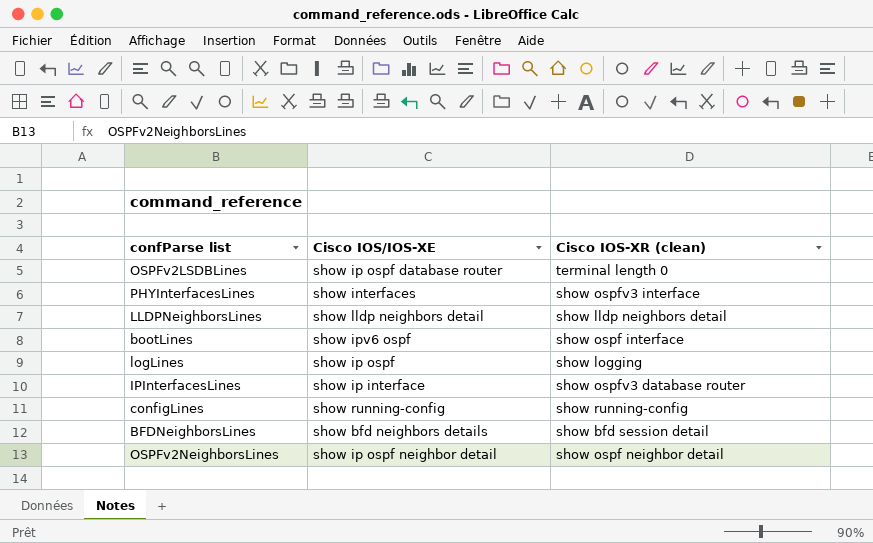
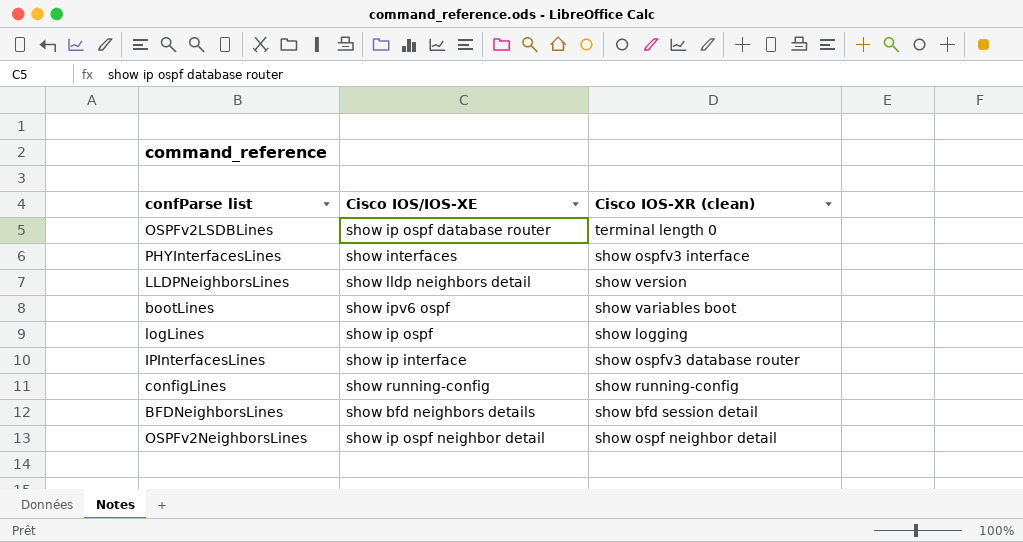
LLDPNeighborsLines | Cisco IOS-XR (clean): show lldp neighbors detail -> show version
bootLines | Cisco IOS-XR (clean): show ospf interface -> show variables boot

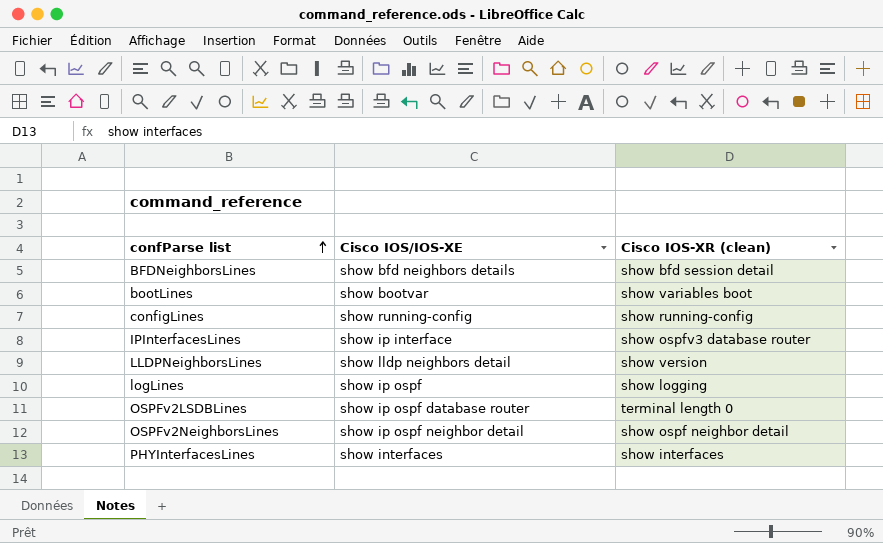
row order: none -> confParse list ascending
bootLines | Cisco IOS/IOS-XE: show ipv6 ospf -> show bootvar
PHYInterfacesLines | Cisco IOS-XR (clean): show ospfv3 interface -> show interfaces

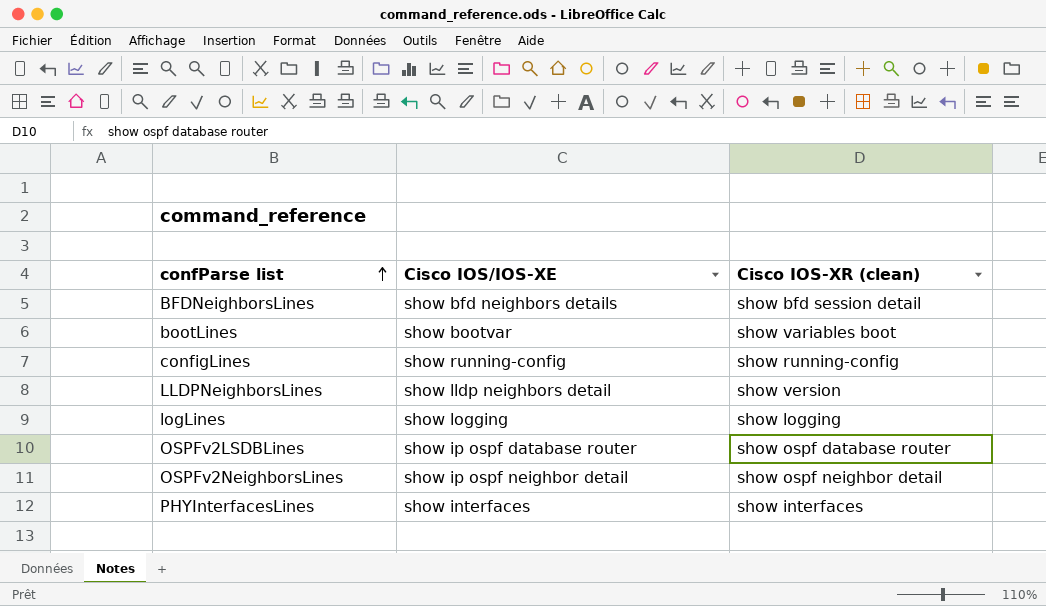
row IPInterfacesLines: show ip interface | show ospfv3 database router -> none
logLines | Cisco IOS/IOS-XE: show ip ospf -> show logging
OSPFv2LSDBLines | Cisco IOS-XR (clean): terminal length 0 -> show ospf database router

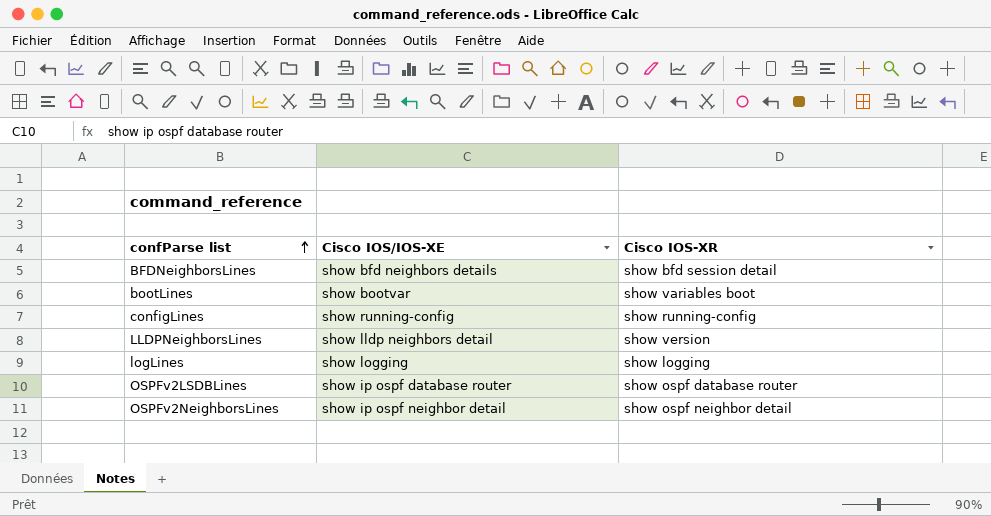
column name: Cisco IOS-XR (clean) -> Cisco IOS-XR
row PHYInterfacesLines: show interfaces | show interfaces -> none

